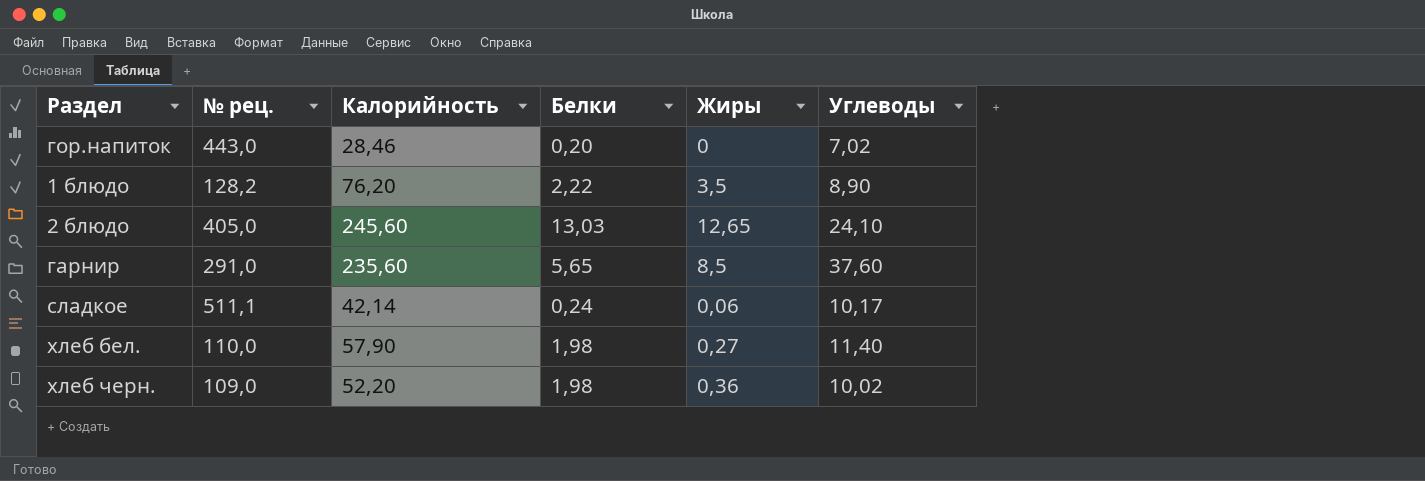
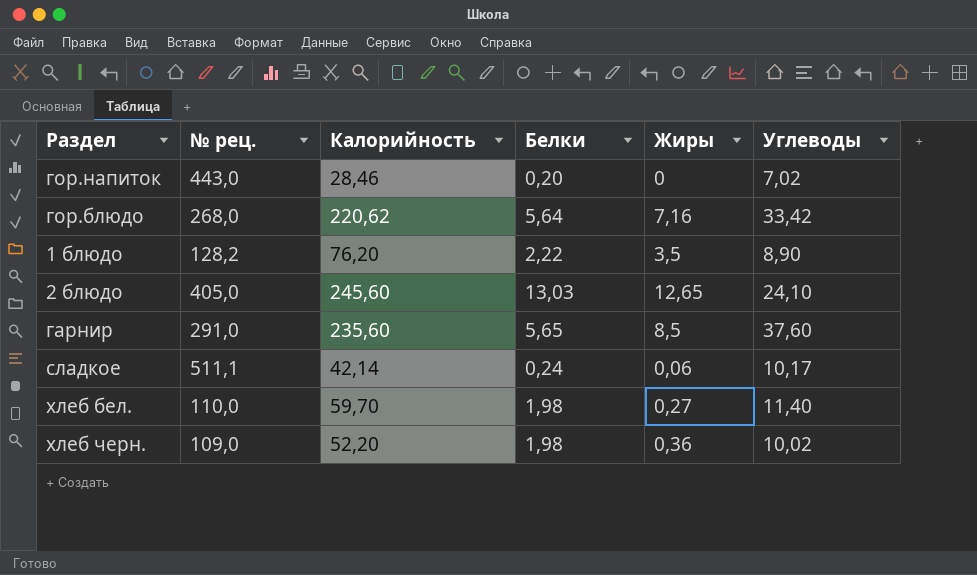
row гор.блюдо: none -> 268,0 | 220,62 | 5,64 | 7,16 | 33,42
хлеб бел. | Калорийность: 57,90 -> 59,70

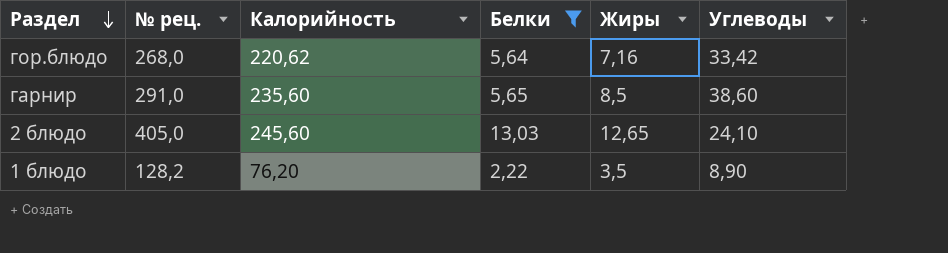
filter: none -> Белки >= 2,22
row order: none -> Раздел descending
гарнир | Углеводы: 37,60 -> 38,60

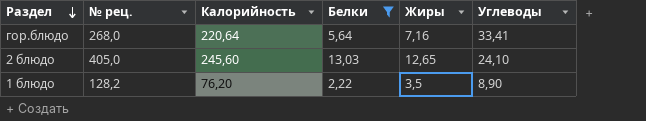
row гарнир: 291,0 | 235,60 | 5,65 | 8,5 | 38,60 -> none
гор.блюдо | Калорийность: 220,62 -> 220,64
гор.блюдо | Углеводы: 33,42 -> 33,41

